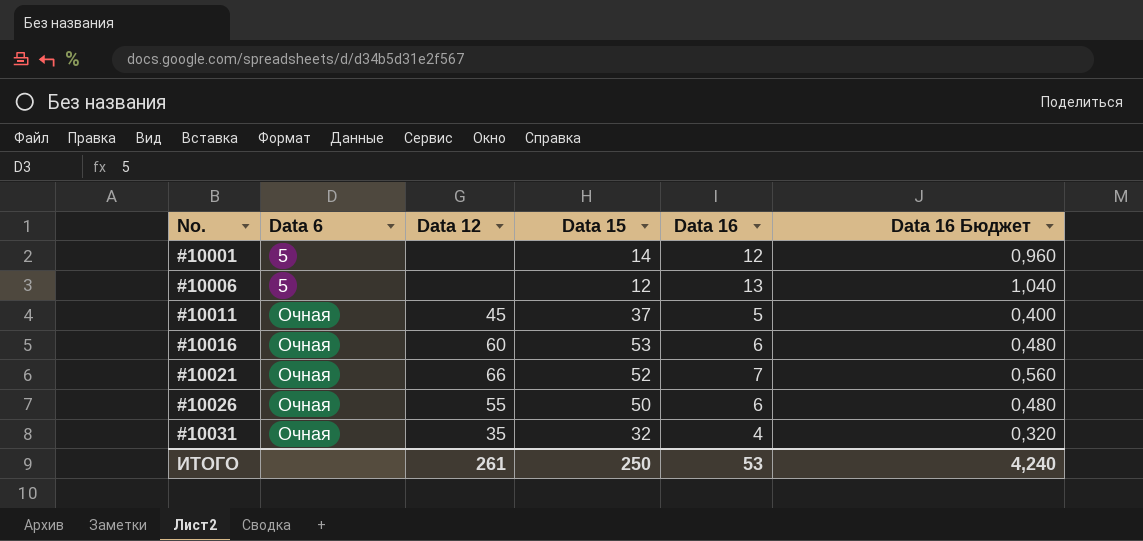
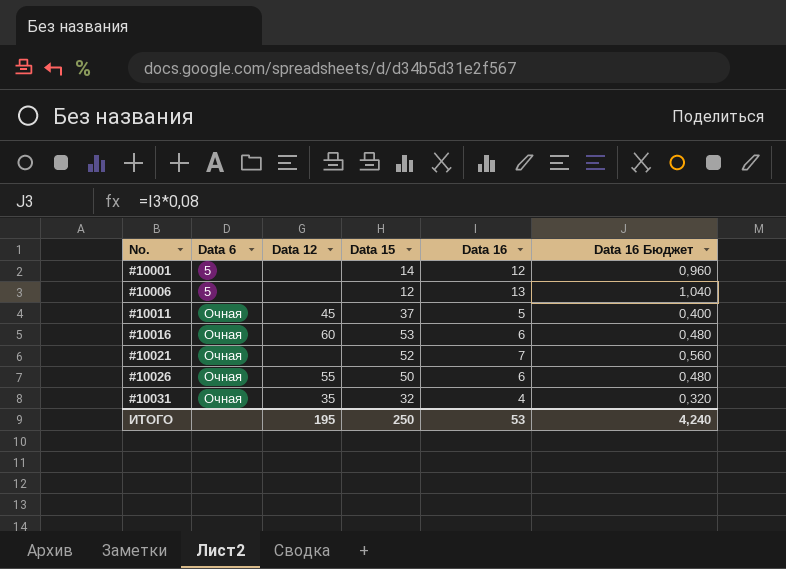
#10021 | Data 12: 66 -> none
ИТОГО | Data 12: 261 -> 195

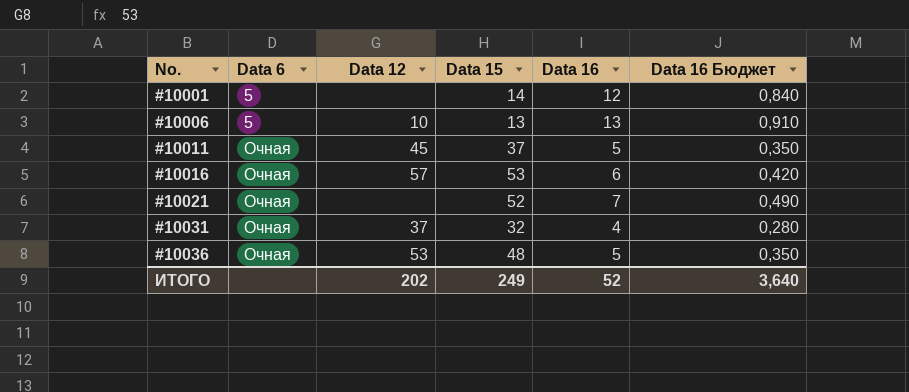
column Data 16 Бюджет | formula: [Data 16] * 0,08 -> [Data 16] * 0,07
row #10026: Очная | 55 | 50 | 6 | 0,480 -> none
#10006 | Data 12: none -> 10
#10006 | Data 15: 12 -> 13
#10016 | Data 12: 60 -> 57
#10031 | Data 12: 35 -> 37
row #10036: none -> Очная | 53 | 48 | 5 | 0,350
ИТОГО | Data 12: 195 -> 202
ИТОГО | Data 15: 250 -> 249
ИТОГО | Data 16: 53 -> 52
ИТОГО | Data 16 Бюджет: 4,240 -> 3,640

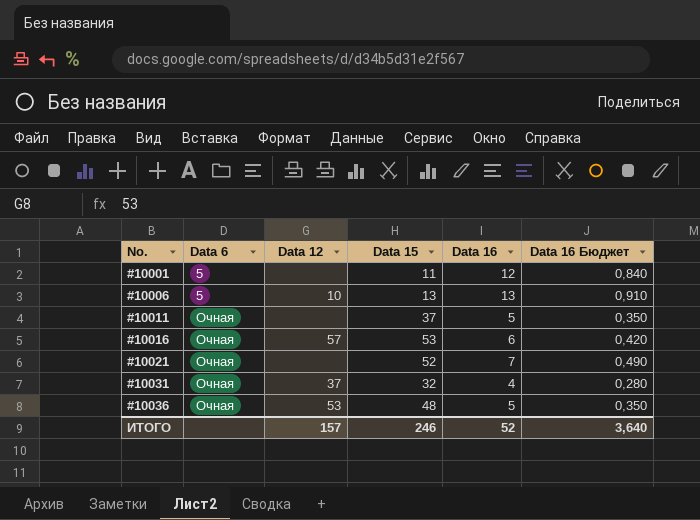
#10001 | Data 15: 14 -> 11
#10011 | Data 12: 45 -> none
ИТОГО | Data 12: 202 -> 157
ИТОГО | Data 15: 249 -> 246

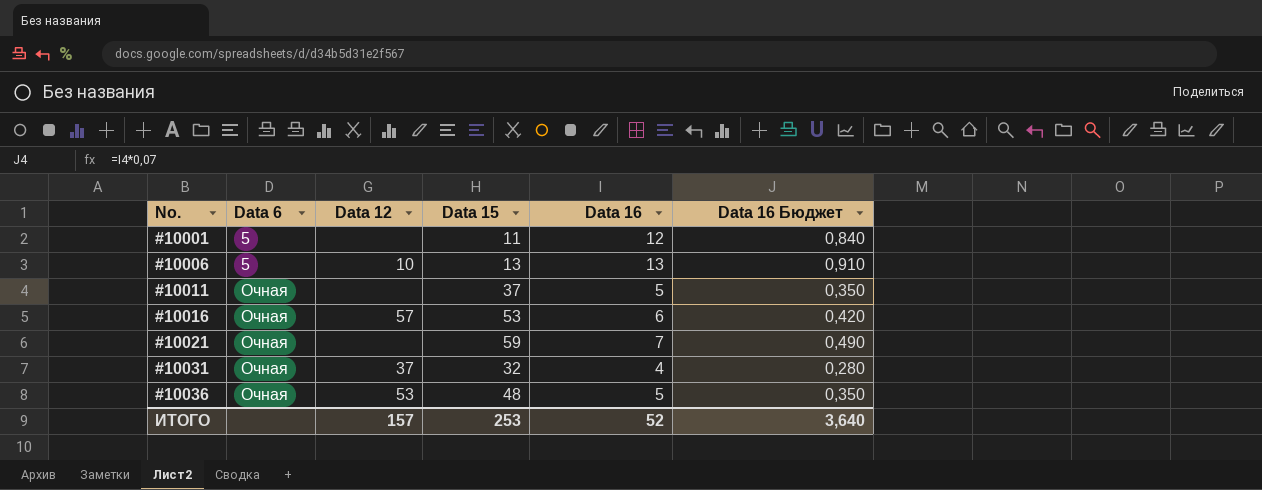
#10021 | Data 15: 52 -> 59
ИТОГО | Data 15: 246 -> 253

